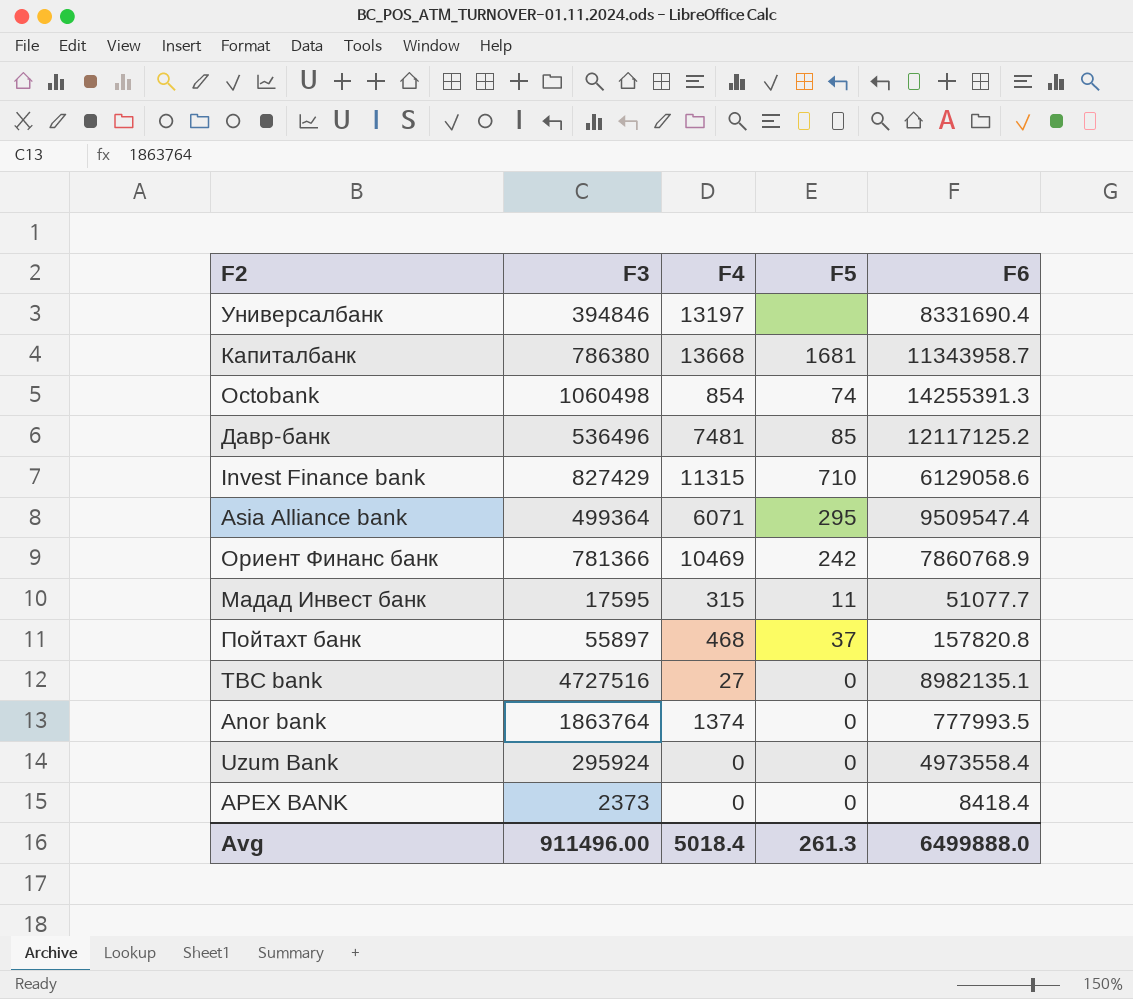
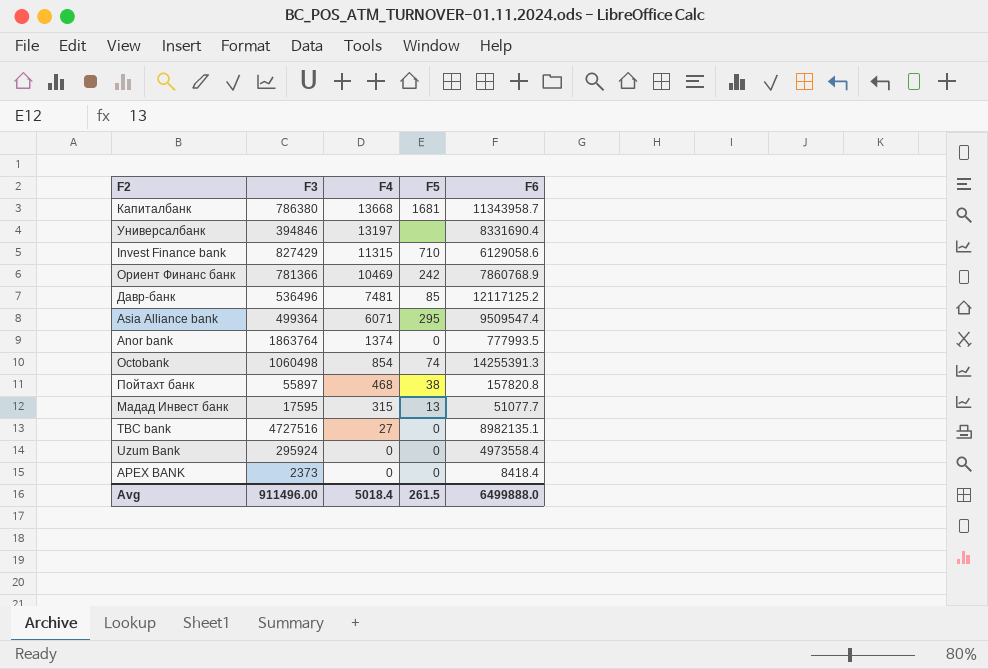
row order: none -> F4 descending
Пойтахт банк | F5: 37 -> 38
Мадад Инвест банк | F5: 11 -> 13
Avg | F5: 261.3 -> 261.5

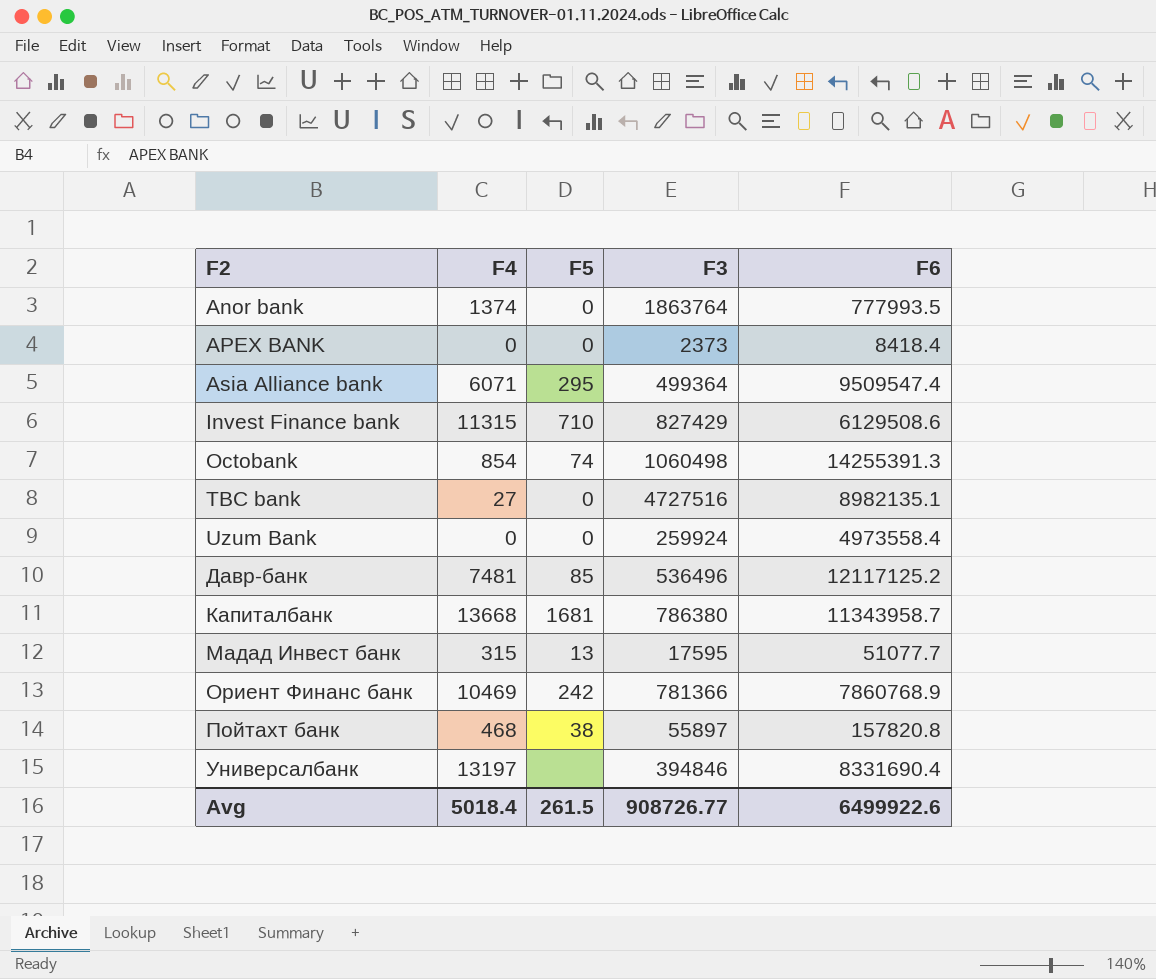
row order: F4 descending -> F2 ascending
column F3 | position: 2 -> 4
Invest Finance bank | F6: 6129058.6 -> 6129508.6
Uzum Bank | F3: 295924 -> 259924
Avg | F3: 911496.00 -> 908726.77
Avg | F6: 6499888.0 -> 6499922.6

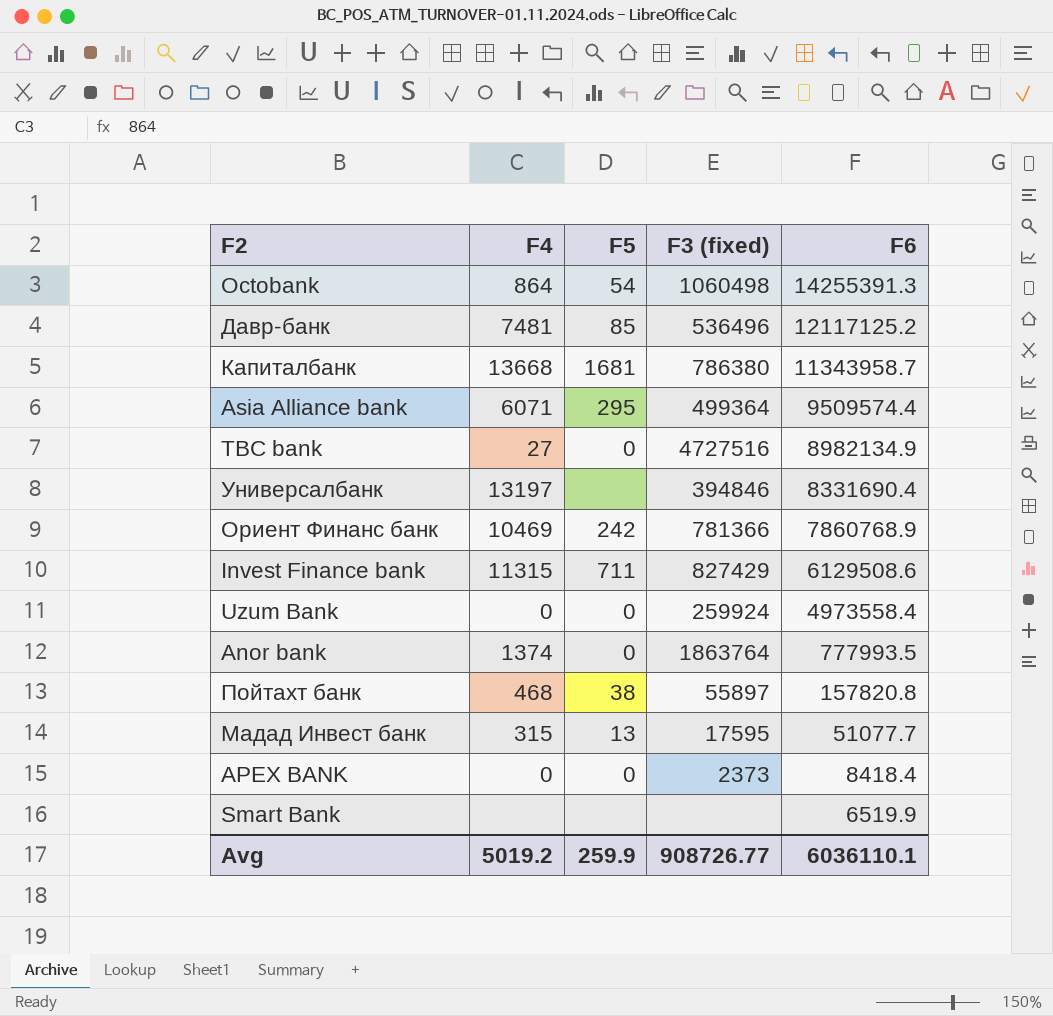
row order: F2 ascending -> F6 descending
column name: F3 -> F3 (fixed)
Octobank | F4: 854 -> 864
Octobank | F5: 74 -> 54
Asia Alliance bank | F6: 9509547.4 -> 9509574.4
TBC bank | F6: 8982135.1 -> 8982134.9
Invest Finance bank | F5: 710 -> 711
row Smart Bank: none -> none | none | none | 6519.9
Avg | F4: 5018.4 -> 5019.2
Avg | F5: 261.5 -> 259.9
Avg | F6: 6499922.6 -> 6036110.1

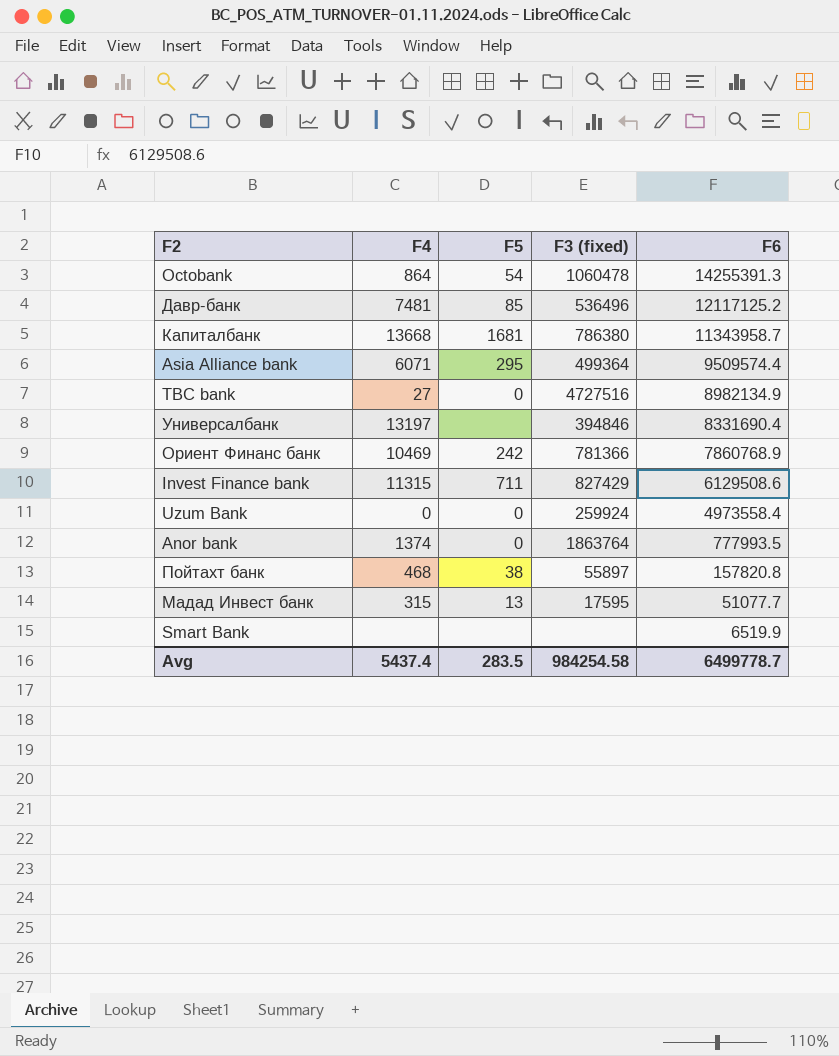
row APEX BANK: 0 | 0 | 2373 | 8418.4 -> none
Octobank | F3 (fixed): 1060498 -> 1060478
Avg | F4: 5019.2 -> 5437.4
Avg | F5: 259.9 -> 283.5
Avg | F3 (fixed): 908726.77 -> 984254.58
Avg | F6: 6036110.1 -> 6499778.7

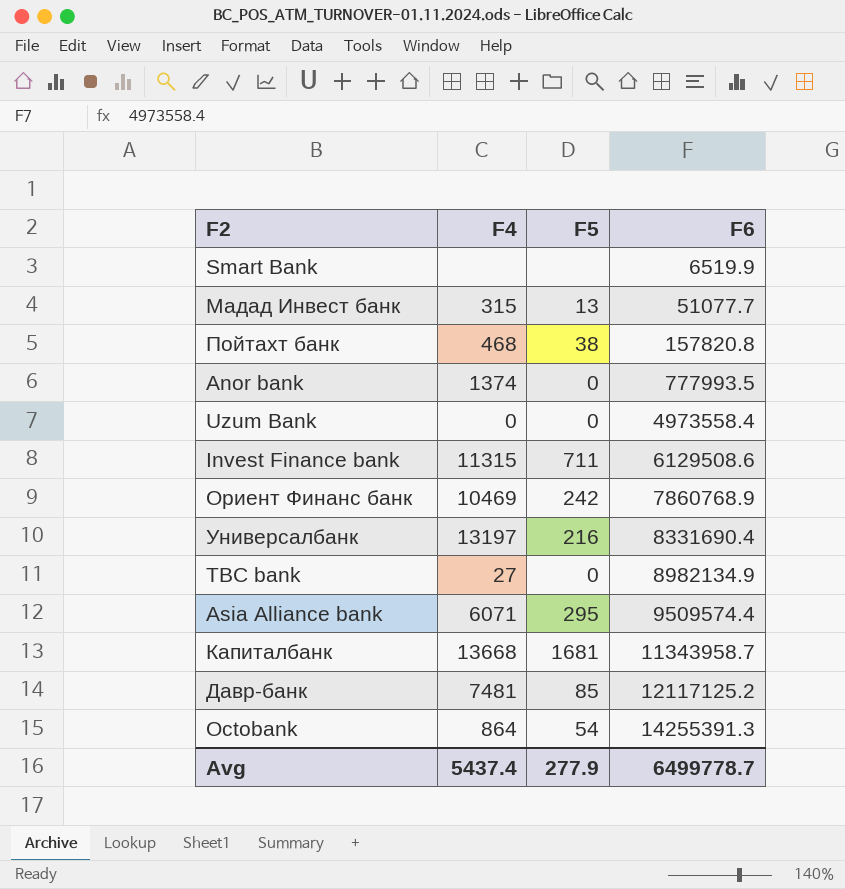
row order: F6 descending -> F6 ascending
column F3 (fixed) | position: 4 -> none
Универсалбанк | F5: none -> 216
Avg | F5: 283.5 -> 277.9

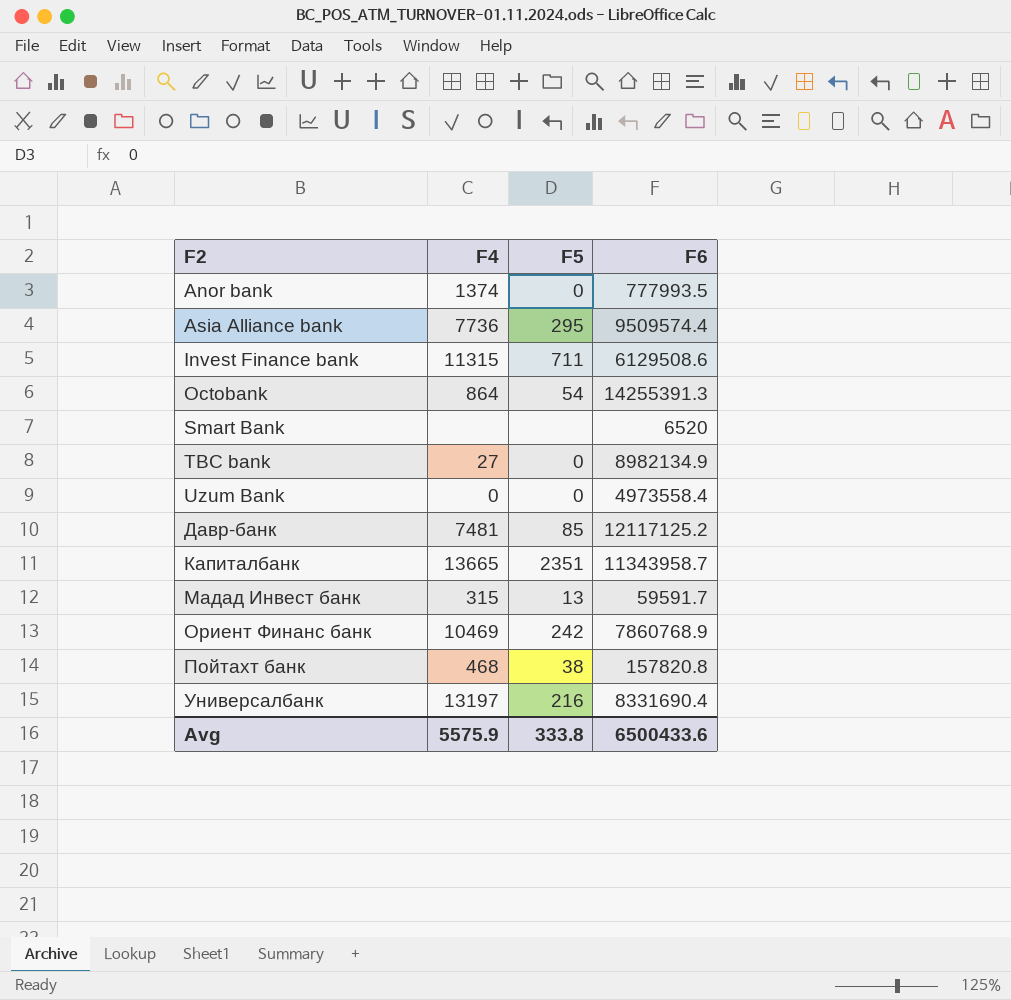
row order: F6 ascending -> F2 ascending
Asia Alliance bank | F4: 6071 -> 7736
Smart Bank | F6: 6519.9 -> 6520
Капиталбанк | F4: 13668 -> 13665
Капиталбанк | F5: 1681 -> 2351
Мадад Инвест банк | F6: 51077.7 -> 59591.7
Avg | F4: 5437.4 -> 5575.9
Avg | F5: 277.9 -> 333.8
Avg | F6: 6499778.7 -> 6500433.6

